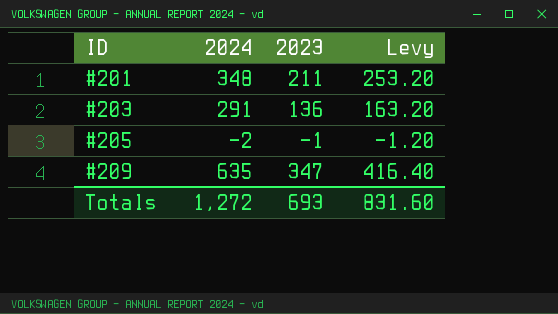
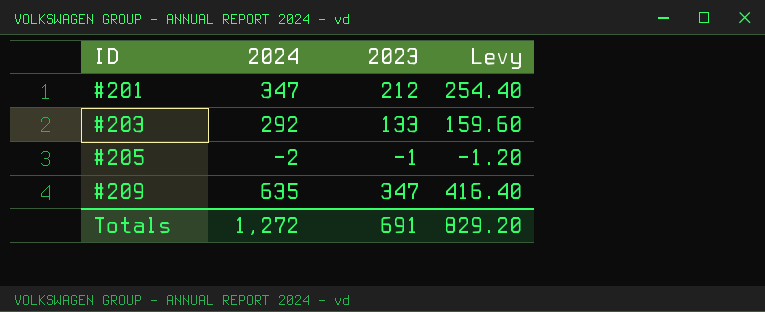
#201 | 2024: 348 -> 347
#201 | 2023: 211 -> 212
#201 | Levy: 253.20 -> 254.40
#203 | 2024: 291 -> 292
#203 | 2023: 136 -> 133
#203 | Levy: 163.20 -> 159.60
Totals | 2023: 693 -> 691
Totals | Levy: 831.60 -> 829.20

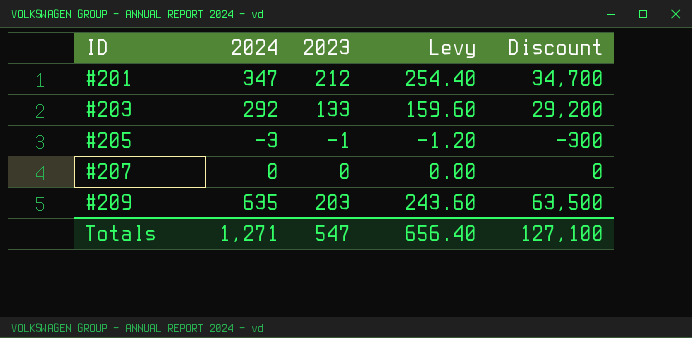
column Discount | formula: none -> [2024] * 100
#205 | 2024: -2 -> -3
row #207: none -> 0 | 0 | 0.00 | 0
#209 | 2023: 347 -> 203
#209 | Levy: 416.40 -> 243.60
Totals | 2024: 1,272 -> 1,271
Totals | 2023: 691 -> 547
Totals | Levy: 829.20 -> 656.40

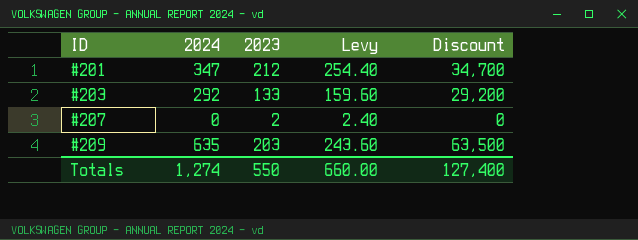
row #205: -3 | -1 | -1.20 | -300 -> none
#207 | 2023: 0 -> 2
#207 | Levy: 0.00 -> 2.40
Totals | 2024: 1,271 -> 1,274
Totals | 2023: 547 -> 550
Totals | Levy: 656.40 -> 660.00
Totals | Discount: 127,100 -> 127,400

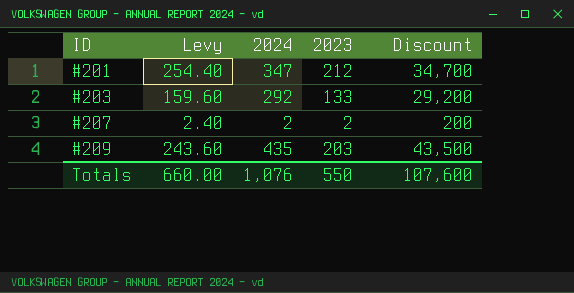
column Levy | position: 4 -> 2
#207 | 2024: 0 -> 2
#207 | Discount: 0 -> 200
#209 | 2024: 635 -> 435
#209 | Discount: 63,500 -> 43,500
Totals | 2024: 1,274 -> 1,076
Totals | Discount: 127,400 -> 107,600

